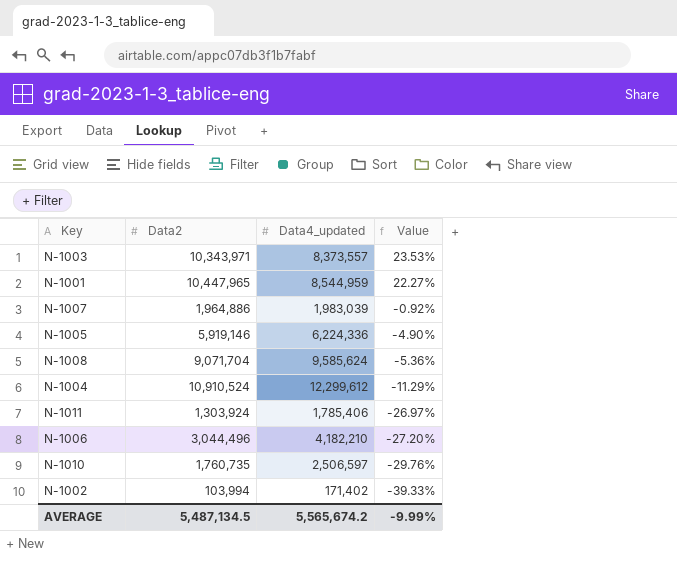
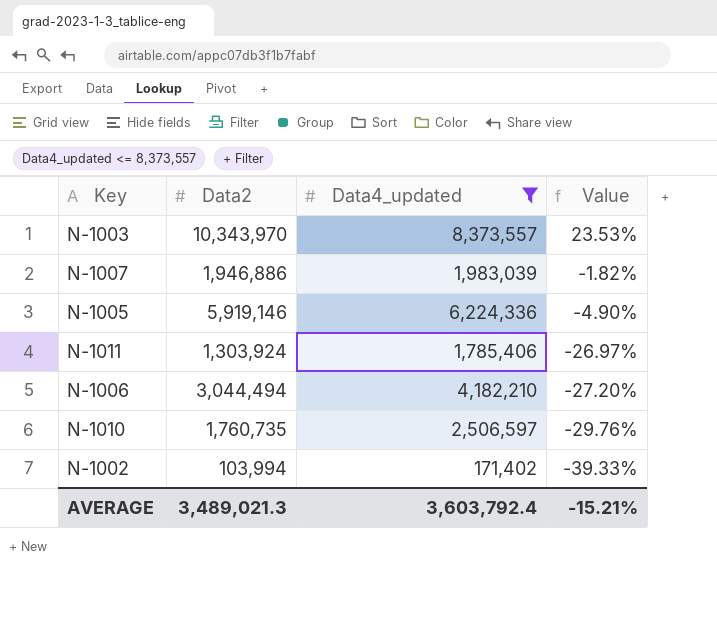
filter: none -> Data4_updated <= 8,373,557
N-1003 | Data2: 10,343,971 -> 10,343,970
N-1007 | Data2: 1,964,886 -> 1,946,886
N-1007 | Value: -0.92% -> -1.82%
N-1006 | Data2: 3,044,496 -> 3,044,494
AVERAGE | Data2: 5,487,134.5 -> 3,489,021.3
AVERAGE | Data4_updated: 5,565,674.2 -> 3,603,792.4
AVERAGE | Value: -9.99% -> -15.21%

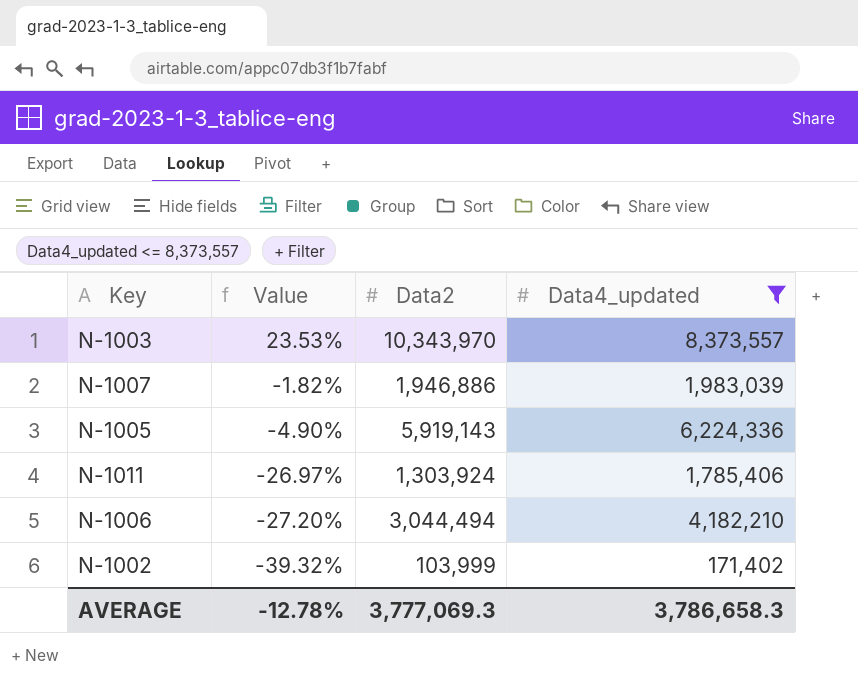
column Value | position: 4 -> 2
row N-1010: 1,760,735 | 2,506,597 | -29.76% -> none
N-1005 | Data2: 5,919,146 -> 5,919,143
N-1002 | Value: -39.33% -> -39.32%
N-1002 | Data2: 103,994 -> 103,999
AVERAGE | Value: -15.21% -> -12.78%
AVERAGE | Data2: 3,489,021.3 -> 3,777,069.3
AVERAGE | Data4_updated: 3,603,792.4 -> 3,786,658.3

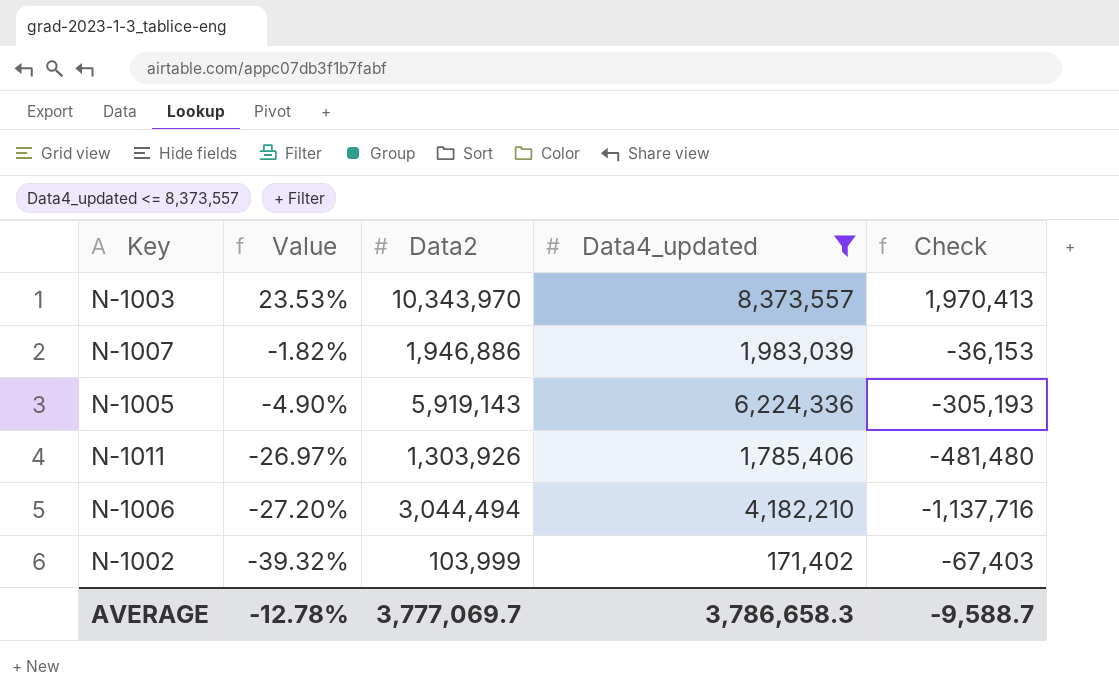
column Check | formula: none -> [Data2] - [Data4_updated]
N-1011 | Data2: 1,303,924 -> 1,303,926
AVERAGE | Data2: 3,777,069.3 -> 3,777,069.7

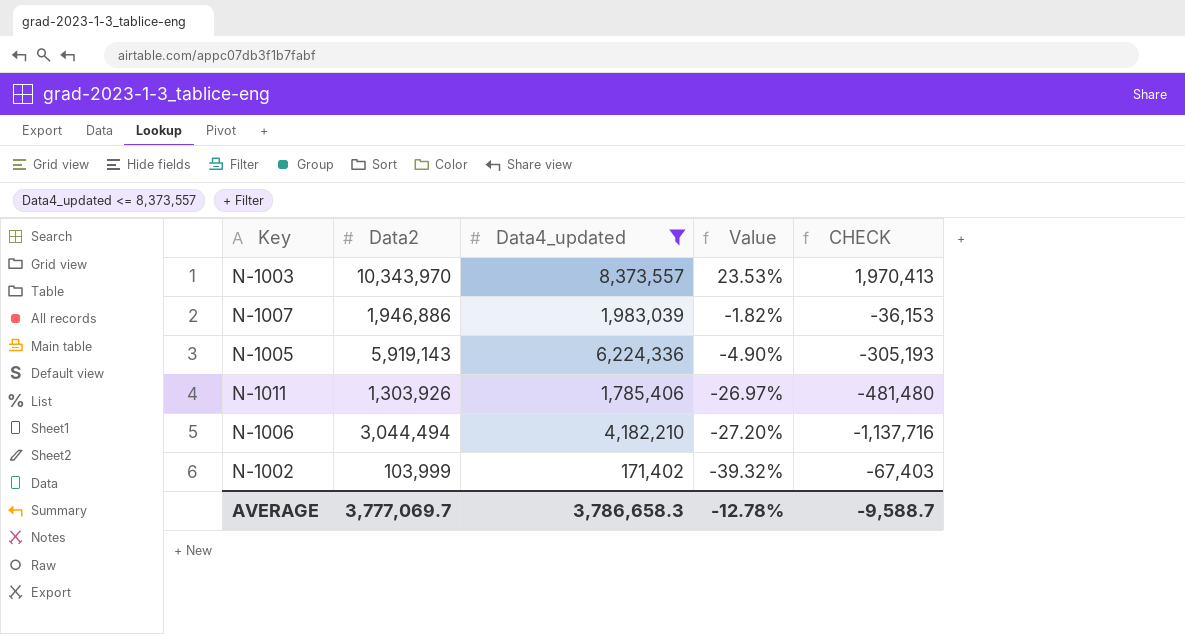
column Value | position: 2 -> 4
column name: Check -> CHECK

